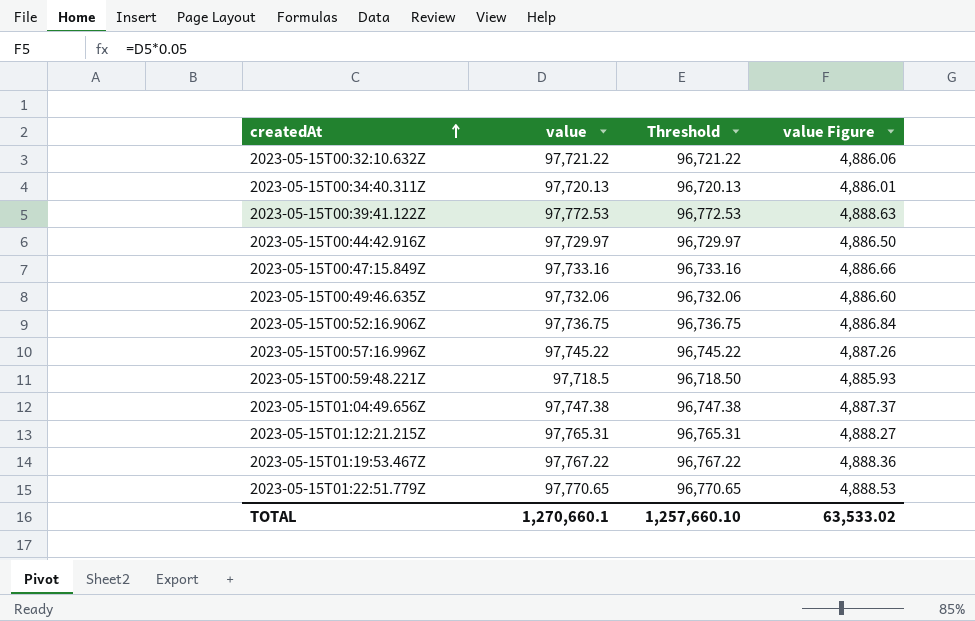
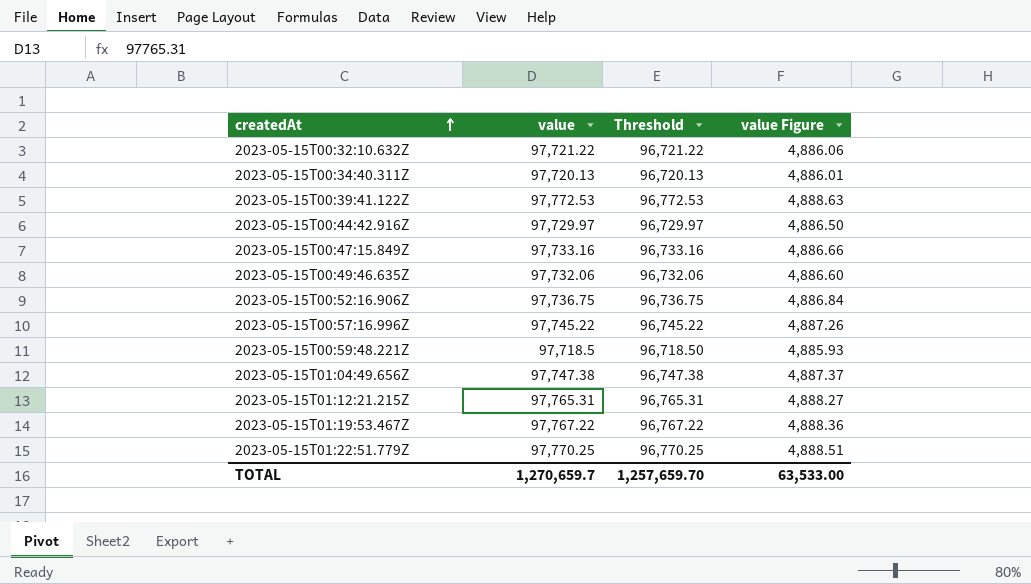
2023-05-15T01:22:51.779Z | value: 97,770.65 -> 97,770.25
2023-05-15T01:22:51.779Z | Threshold: 96,770.65 -> 96,770.25
2023-05-15T01:22:51.779Z | value Figure: 4,888.53 -> 4,888.51
TOTAL | value: 1,270,660.1 -> 1,270,659.7
TOTAL | Threshold: 1,257,660.10 -> 1,257,659.70
TOTAL | value Figure: 63,533.02 -> 63,533.00

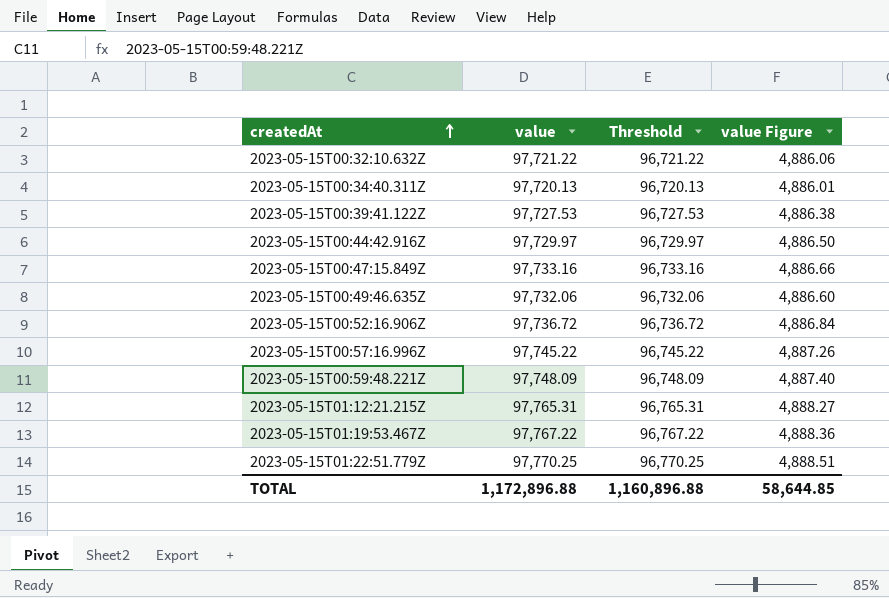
row 2023-05-15T01:04:49.656Z: 97,747.38 | 96,747.38 | 4,887.37 -> none
2023-05-15T00:39:41.122Z | value: 97,772.53 -> 97,727.53
2023-05-15T00:39:41.122Z | Threshold: 96,772.53 -> 96,727.53
2023-05-15T00:39:41.122Z | value Figure: 4,888.63 -> 4,886.38
2023-05-15T00:52:16.906Z | value: 97,736.75 -> 97,736.72
2023-05-15T00:52:16.906Z | Threshold: 96,736.75 -> 96,736.72
2023-05-15T00:59:48.221Z | value: 97,718.5 -> 97,748.09
2023-05-15T00:59:48.221Z | Threshold: 96,718.50 -> 96,748.09
2023-05-15T00:59:48.221Z | value Figure: 4,885.93 -> 4,887.40
TOTAL | value: 1,270,659.7 -> 1,172,896.88
TOTAL | Threshold: 1,257,659.70 -> 1,160,896.88
TOTAL | value Figure: 63,533.00 -> 58,644.85

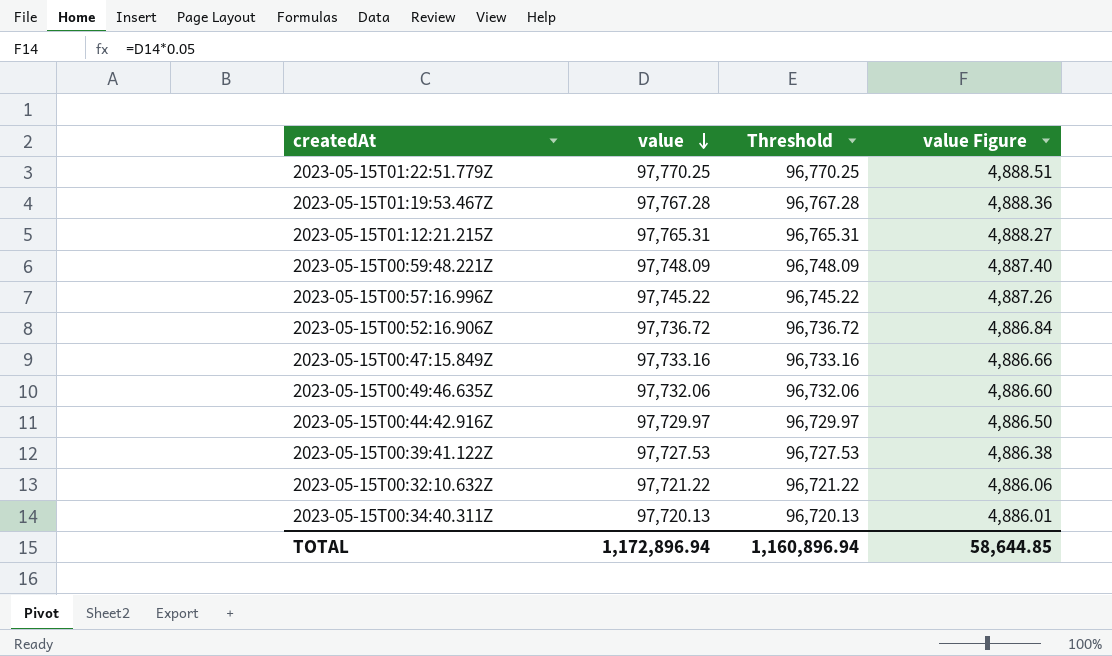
row order: createdAt ascending -> value descending
2023-05-15T01:19:53.467Z | value: 97,767.22 -> 97,767.28
2023-05-15T01:19:53.467Z | Threshold: 96,767.22 -> 96,767.28
TOTAL | value: 1,172,896.88 -> 1,172,896.94
TOTAL | Threshold: 1,160,896.88 -> 1,160,896.94

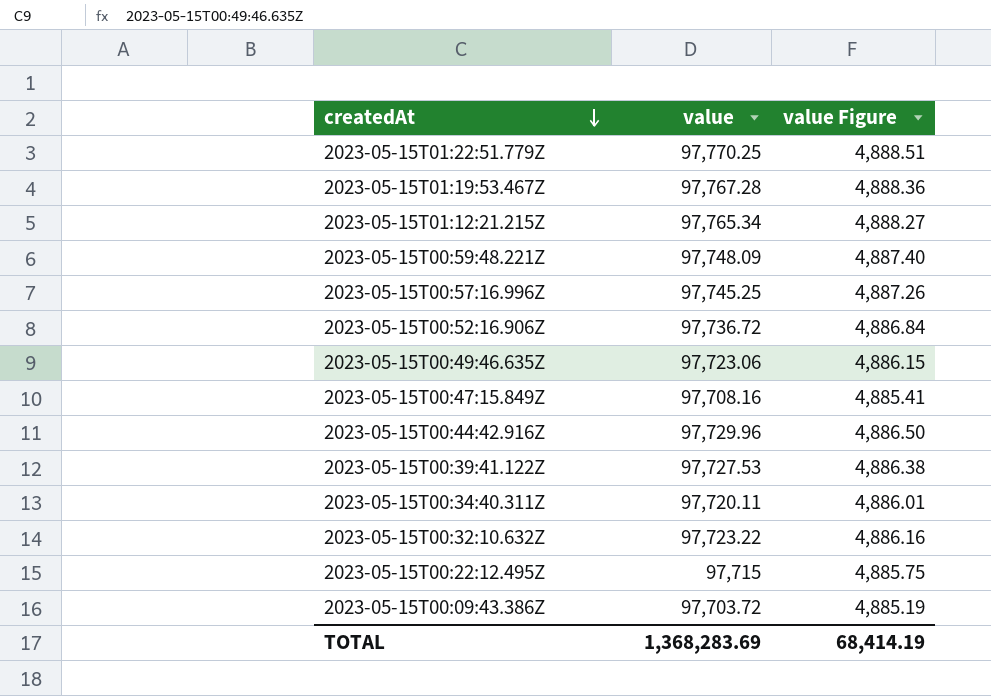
row order: value descending -> createdAt descending
column Threshold | formula: [value] - 1000 -> none
2023-05-15T01:12:21.215Z | value: 97,765.31 -> 97,765.34
2023-05-15T00:57:16.996Z | value: 97,745.22 -> 97,745.25
2023-05-15T00:49:46.635Z | value: 97,732.06 -> 97,723.06
2023-05-15T00:49:46.635Z | value Figure: 4,886.60 -> 4,886.15
2023-05-15T00:47:15.849Z | value: 97,733.16 -> 97,708.16
2023-05-15T00:47:15.849Z | value Figure: 4,886.66 -> 4,885.41
2023-05-15T00:44:42.916Z | value: 97,729.97 -> 97,729.96
2023-05-15T00:34:40.311Z | value: 97,720.13 -> 97,720.11
2023-05-15T00:32:10.632Z | value: 97,721.22 -> 97,723.22
2023-05-15T00:32:10.632Z | value Figure: 4,886.06 -> 4,886.16
row 2023-05-15T00:22:12.495Z: none -> 97,715 | 4,885.75
row 2023-05-15T00:09:43.386Z: none -> 97,703.72 | 4,885.19
TOTAL | value: 1,172,896.94 -> 1,368,283.69
TOTAL | value Figure: 58,644.85 -> 68,414.19

